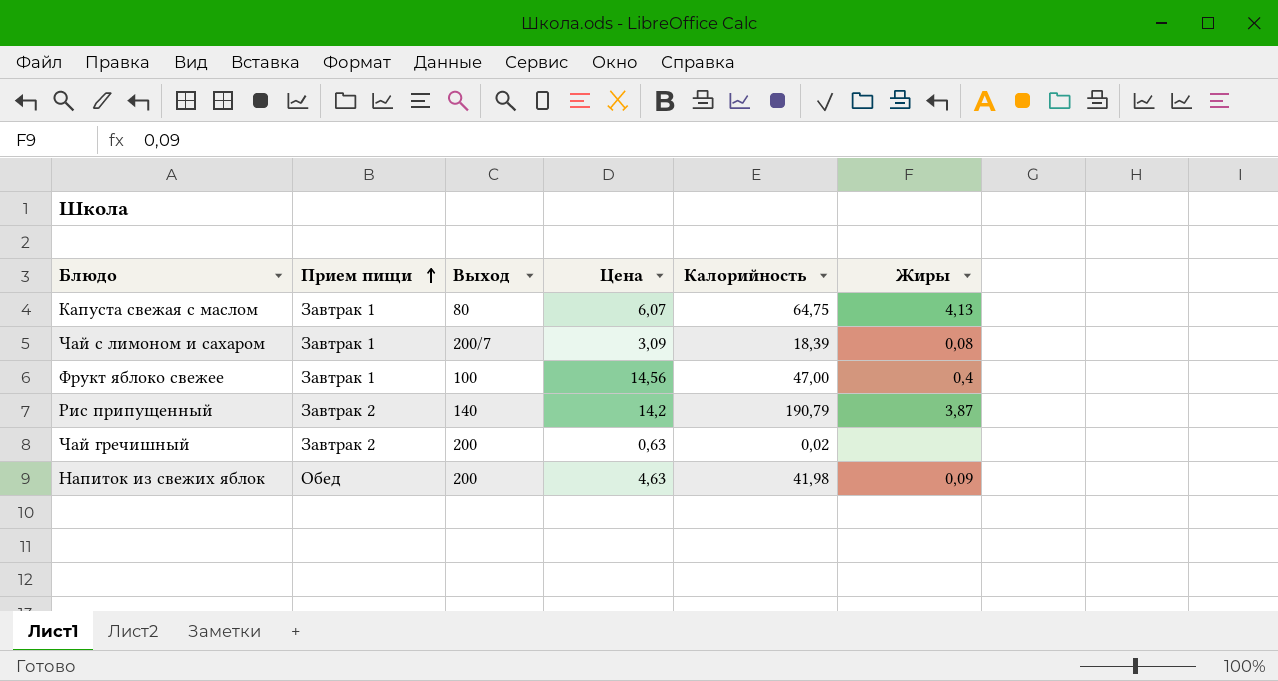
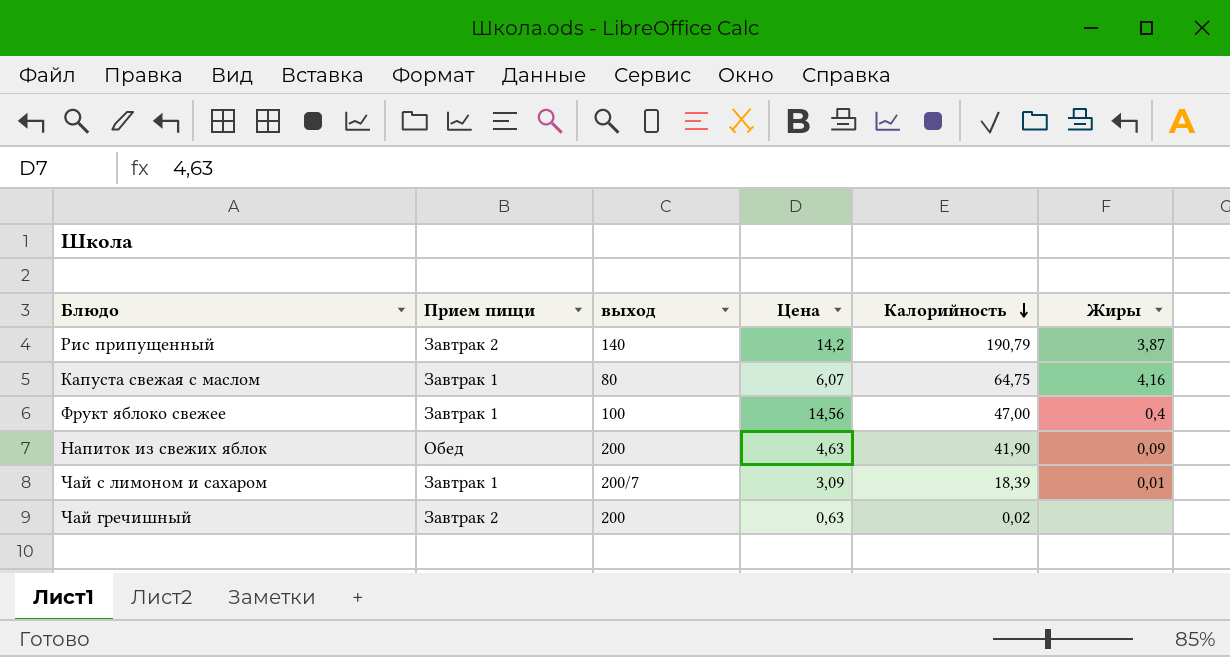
row order: Прием пищи ascending -> Калорийность descending
column name: Выход -> выход
Капуста свежая с маслом | Жиры: 4,13 -> 4,16
Напиток из свежих яблок | Калорийность: 41,98 -> 41,90
Чай с лимоном и сахаром | Жиры: 0,08 -> 0,01

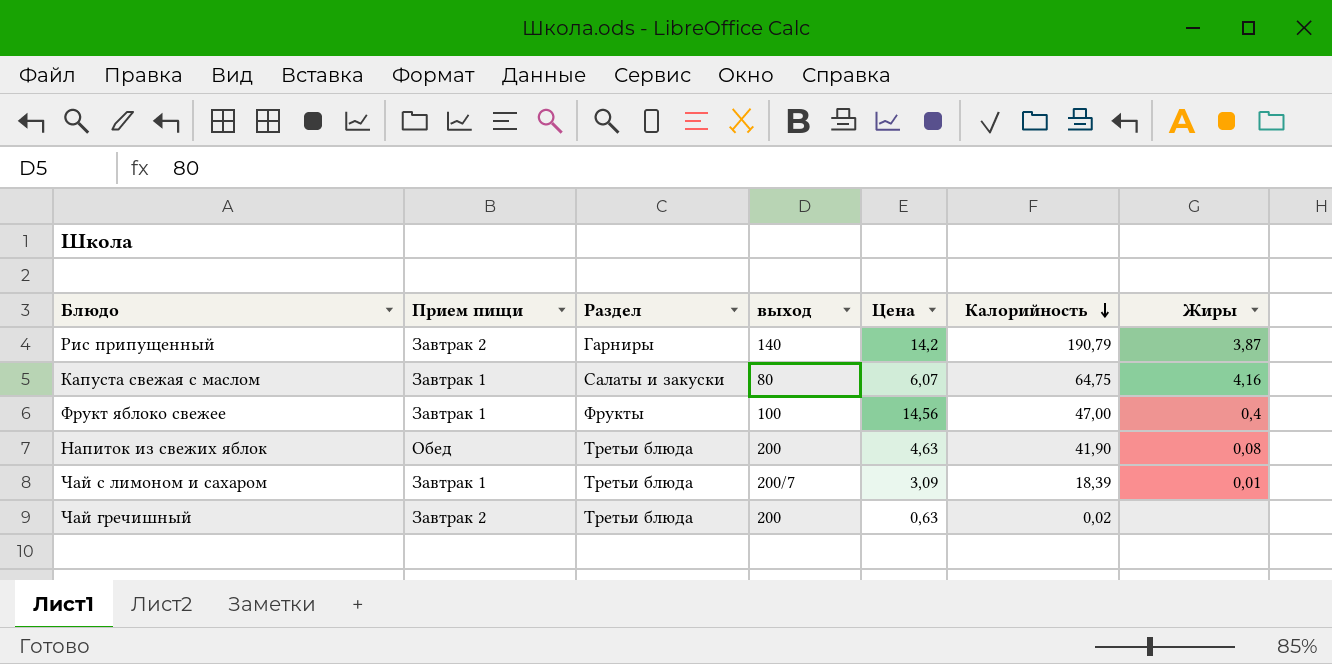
column Раздел | position: none -> 3
Напиток из свежих яблок | Жиры: 0,09 -> 0,08

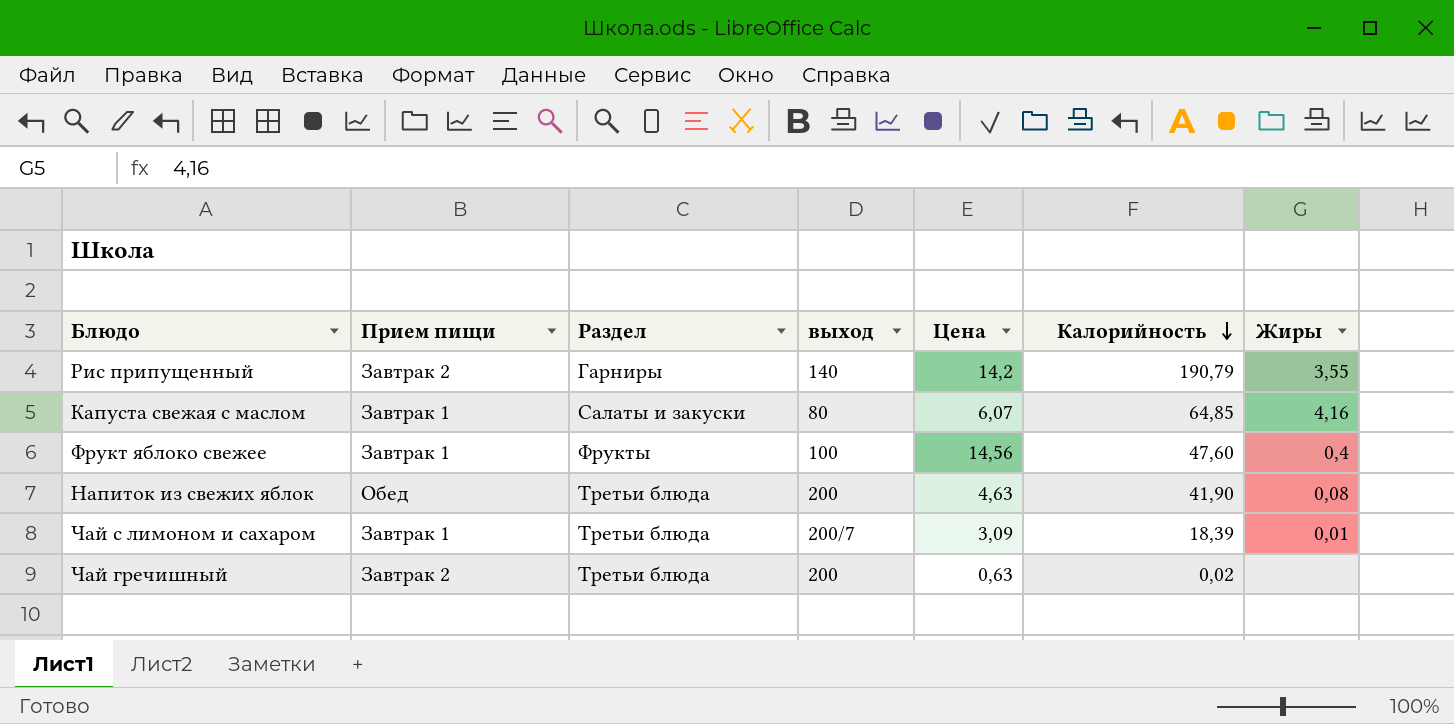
Рис припущенный | Жиры: 3,87 -> 3,55
Капуста свежая с маслом | Калорийность: 64,75 -> 64,85
Фрукт яблоко свежее | Калорийность: 47,00 -> 47,60

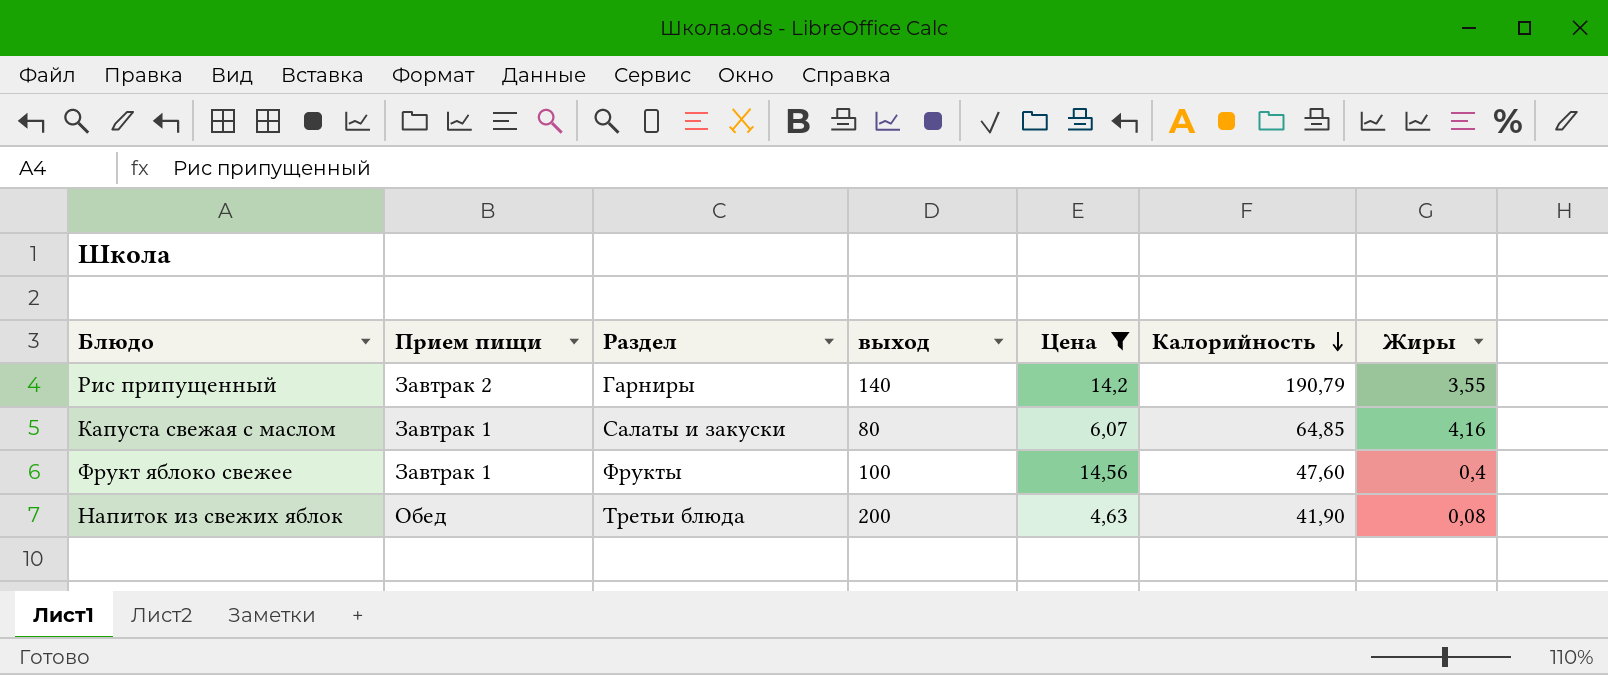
filter: none -> Цена >= 4,63

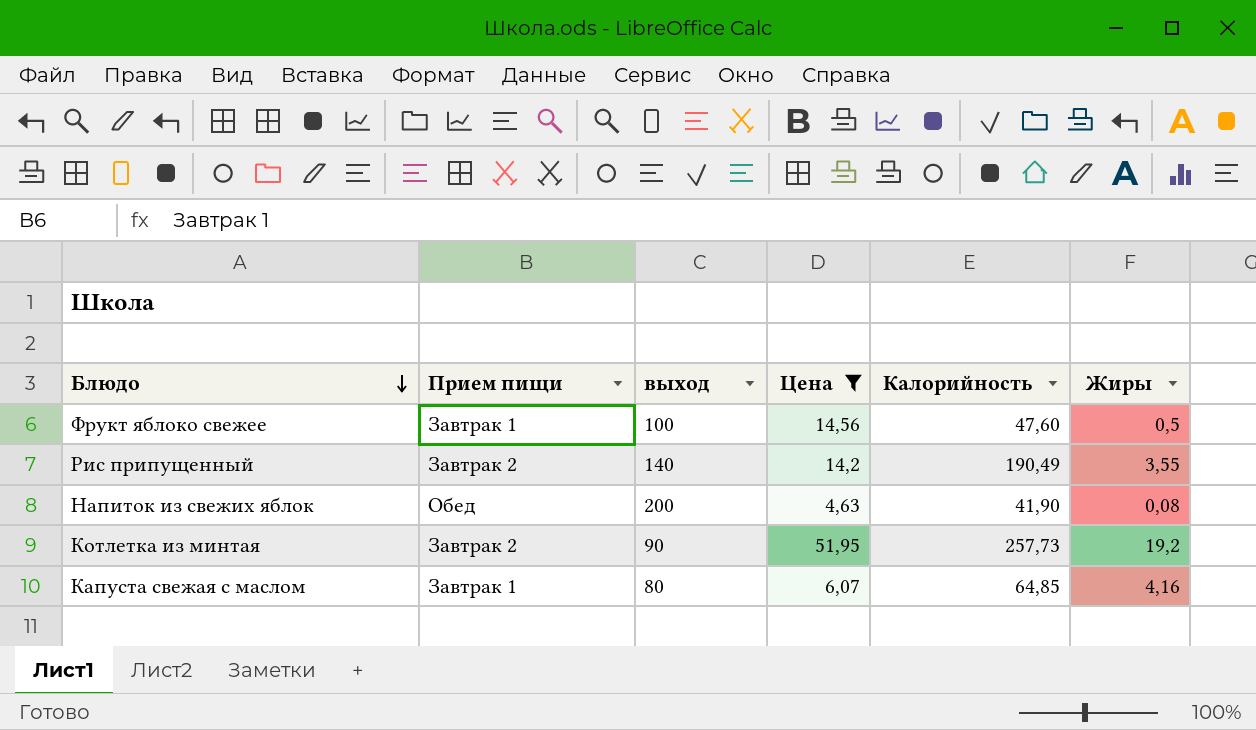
row order: Калорийность descending -> Блюдо descending
column Раздел | position: 3 -> none
Фрукт яблоко свежее | Жиры: 0,4 -> 0,5
Рис припущенный | Калорийность: 190,79 -> 190,49
row Котлетка из минтая: none -> Завтрак 2 | 90 | 51,95 | 257,73 | 19,2

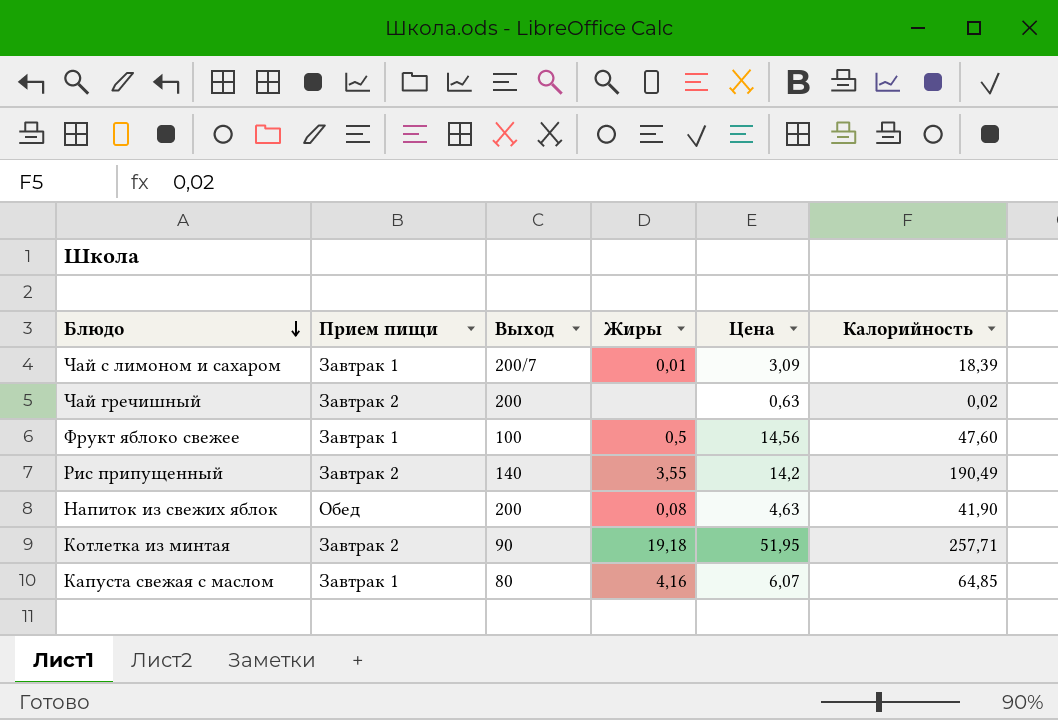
filter: Цена >= 4,63 -> none
column name: выход -> Выход
column Жиры | position: 6 -> 4
Котлетка из минтая | Жиры: 19,2 -> 19,18
Котлетка из минтая | Калорийность: 257,73 -> 257,71

